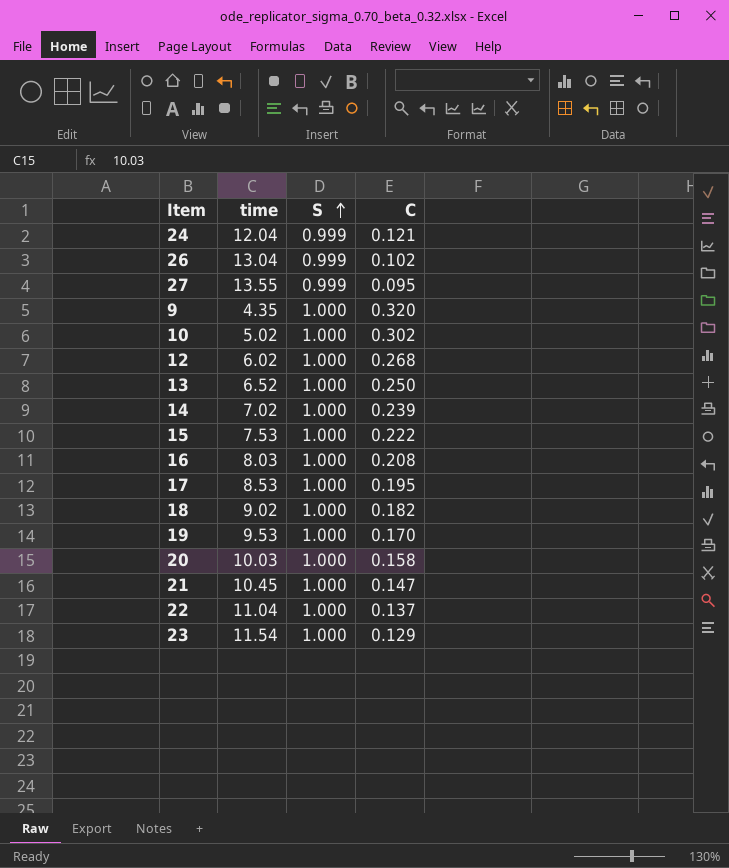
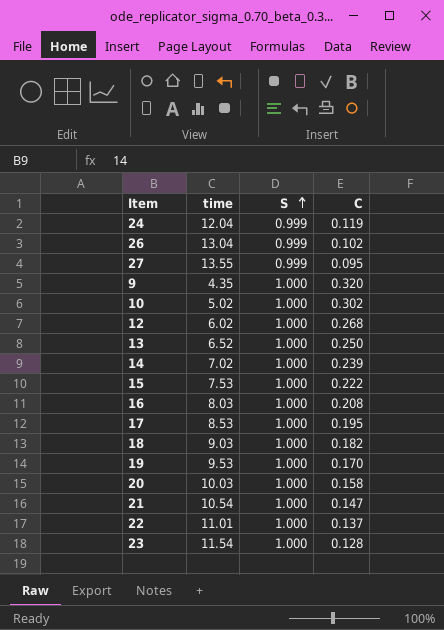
24 | C: 0.121 -> 0.119
18 | time: 9.02 -> 9.03
21 | time: 10.45 -> 10.54
22 | time: 11.04 -> 11.01
23 | C: 0.129 -> 0.128

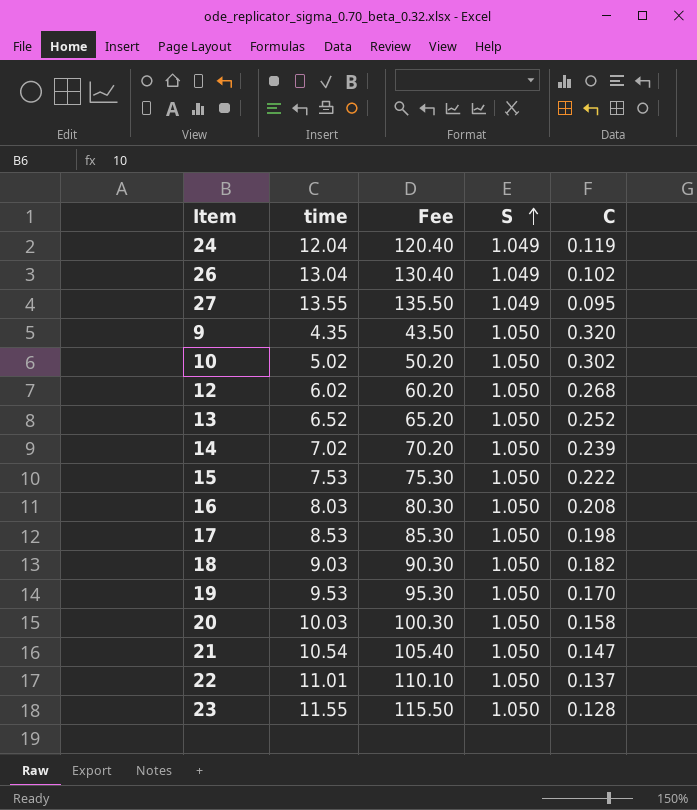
column Fee | formula: none -> [time] * 10
24 | S: 0.999 -> 1.049
26 | S: 0.999 -> 1.049
27 | S: 0.999 -> 1.049
9 | S: 1.000 -> 1.050
10 | S: 1.000 -> 1.050
12 | S: 1.000 -> 1.050
13 | S: 1.000 -> 1.050
13 | C: 0.250 -> 0.252
14 | S: 1.000 -> 1.050
15 | S: 1.000 -> 1.050
16 | S: 1.000 -> 1.050
17 | S: 1.000 -> 1.050
17 | C: 0.195 -> 0.198
18 | S: 1.000 -> 1.050
19 | S: 1.000 -> 1.050
20 | S: 1.000 -> 1.050
21 | S: 1.000 -> 1.050
22 | S: 1.000 -> 1.050
23 | time: 11.54 -> 11.55
23 | S: 1.000 -> 1.050

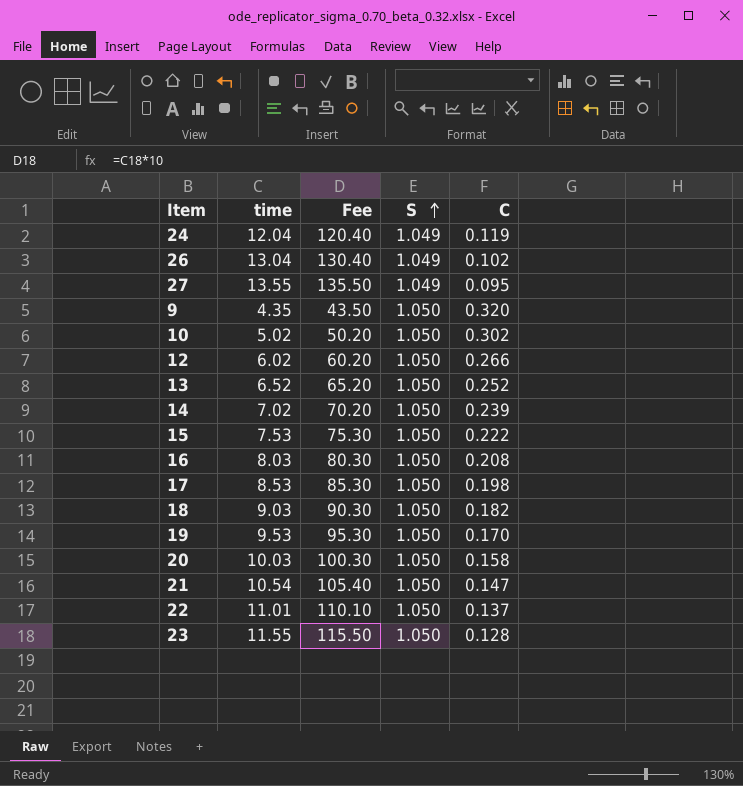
12 | C: 0.268 -> 0.266

